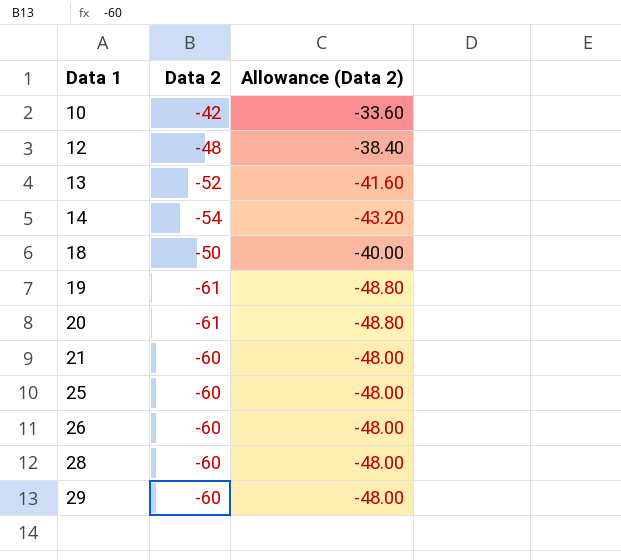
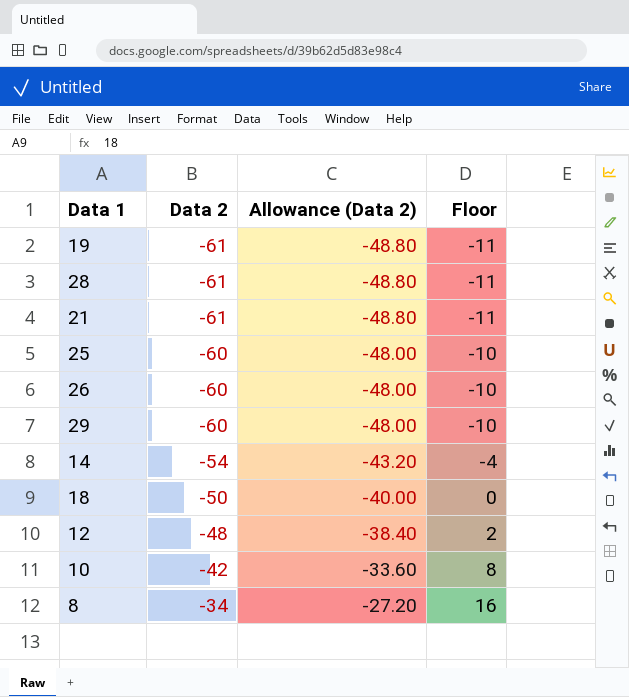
row order: Data 1 ascending -> Data 2 ascending
column Floor | formula: none -> [Data 2] + 50
row 13: -52 | -41.60 -> none
row 20: -61 | -48.80 -> none
28 | Data 2: -60 -> -61
28 | Allowance (Data 2): -48.00 -> -48.80
21 | Data 2: -60 -> -61
21 | Allowance (Data 2): -48.00 -> -48.80
row 8: none -> -34 | -27.20 | 16

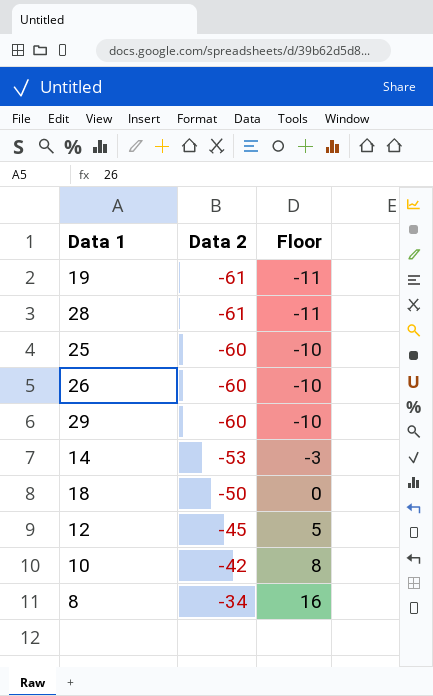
column Allowance (Data 2) | formula: [Data 2] * 0.8 -> none
row 21: -61 | -48.80 | -11 -> none
14 | Data 2: -54 -> -53
14 | Floor: -4 -> -3
12 | Data 2: -48 -> -45
12 | Floor: 2 -> 5

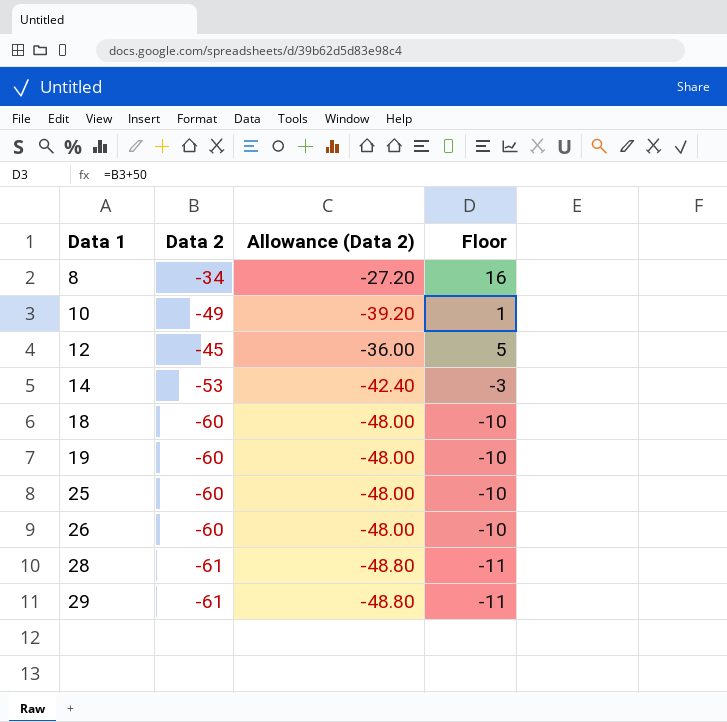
row order: Data 2 ascending -> Data 1 ascending
column Allowance (Data 2) | formula: none -> [Data 2] * 0.8
10 | Data 2: -42 -> -49
10 | Floor: 8 -> 1
18 | Data 2: -50 -> -60
18 | Floor: 0 -> -10
19 | Data 2: -61 -> -60
19 | Floor: -11 -> -10
29 | Data 2: -60 -> -61
29 | Floor: -10 -> -11

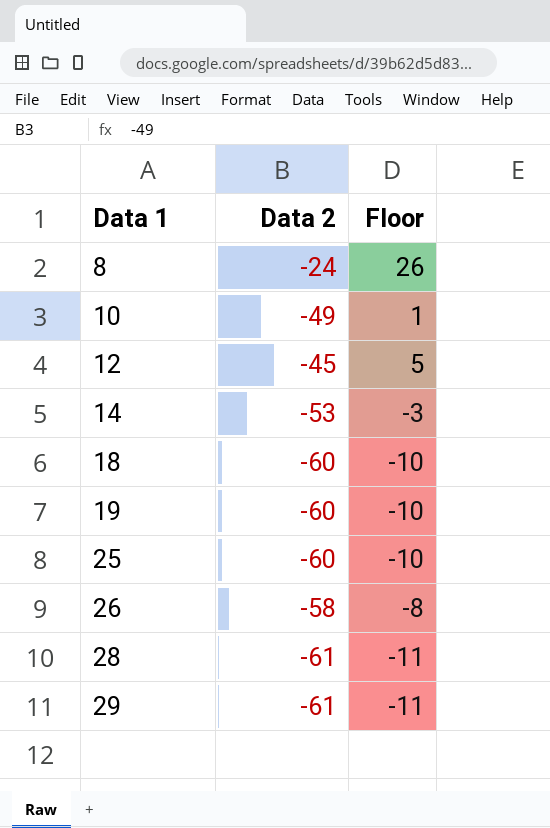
column Allowance (Data 2) | formula: [Data 2] * 0.8 -> none
8 | Data 2: -34 -> -24
8 | Floor: 16 -> 26
26 | Data 2: -60 -> -58
26 | Floor: -10 -> -8

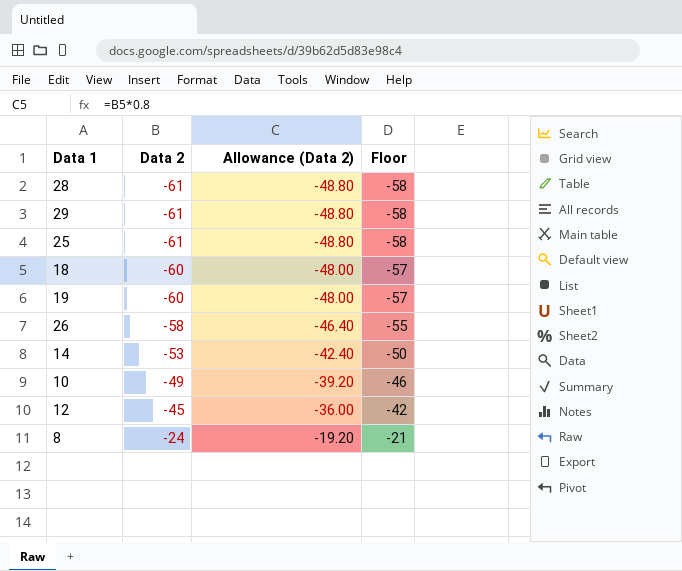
row order: Data 1 ascending -> Data 2 ascending
column Allowance (Data 2) | formula: none -> [Data 2] * 0.8
column Floor | formula: [Data 2] + 50 -> [Data 2] + 3
25 | Data 2: -60 -> -61

